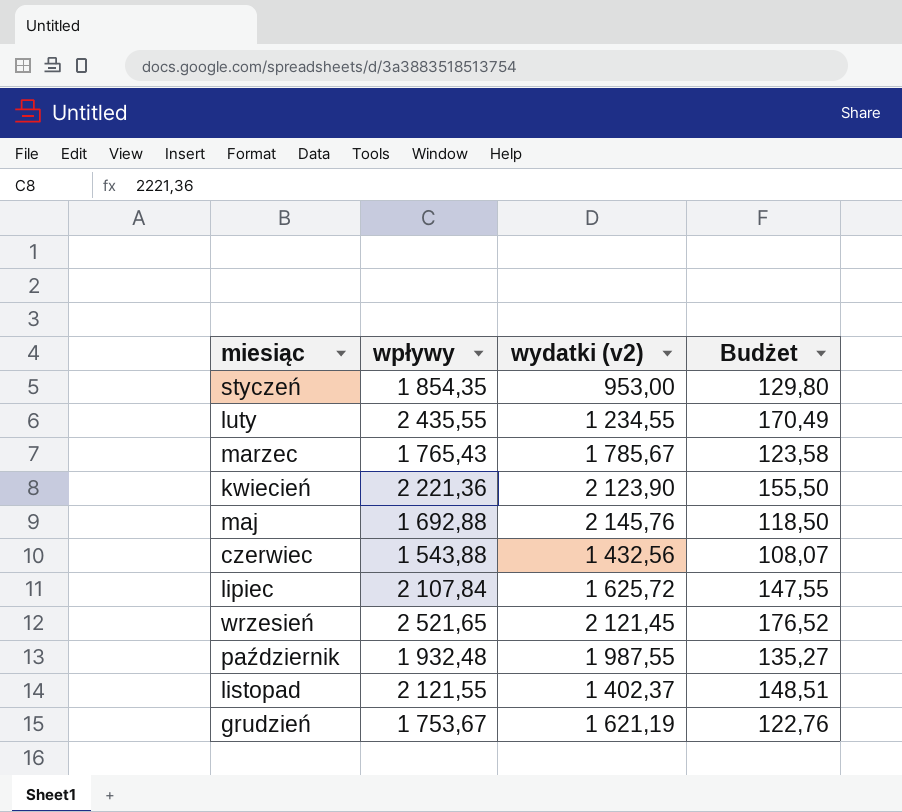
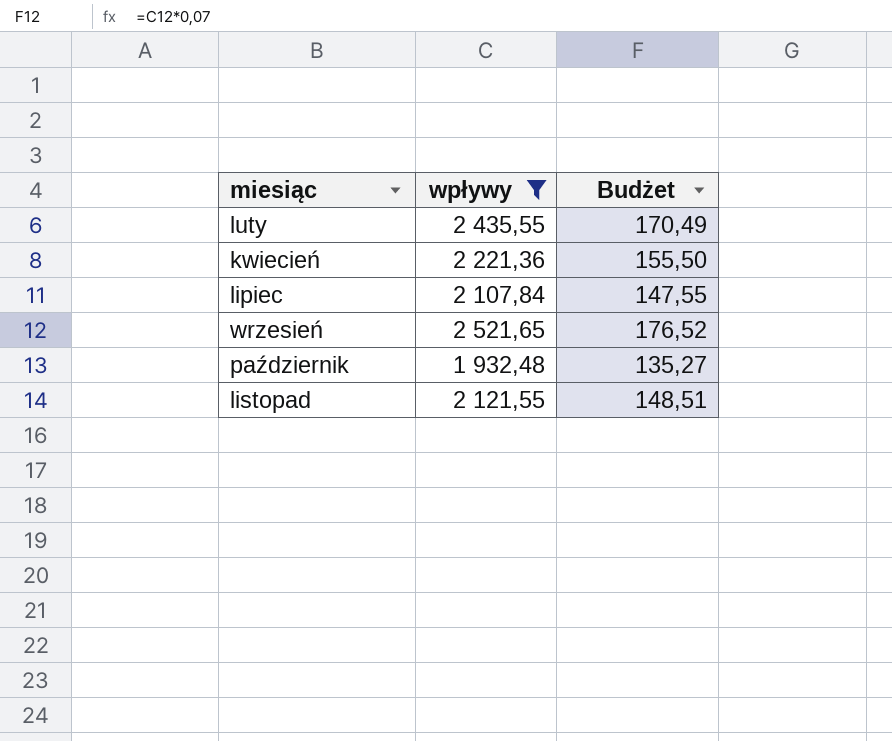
filter: none -> wpływy >= 1 932,48
column wydatki (v2) | position: 3 -> none

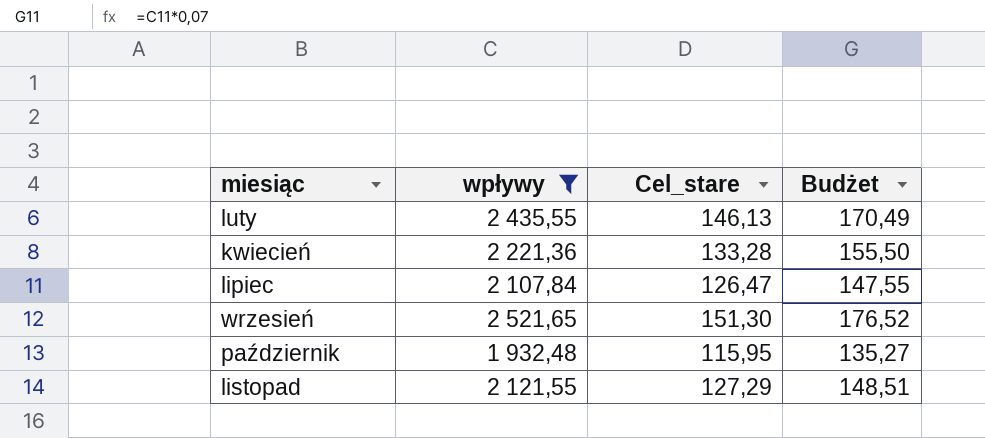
column Cel_stare | formula: none -> [wpływy] * 0,06

